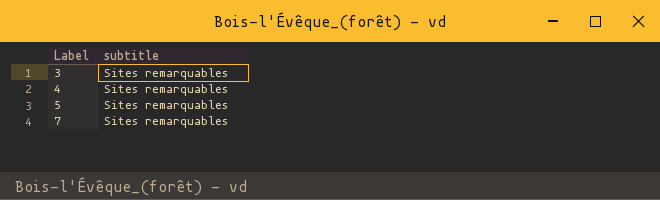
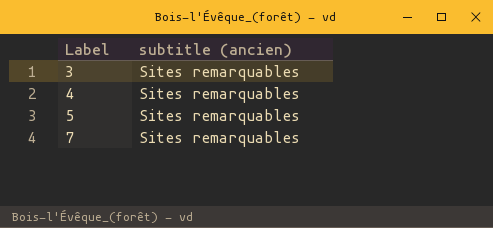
column name: subtitle -> subtitle (ancien)

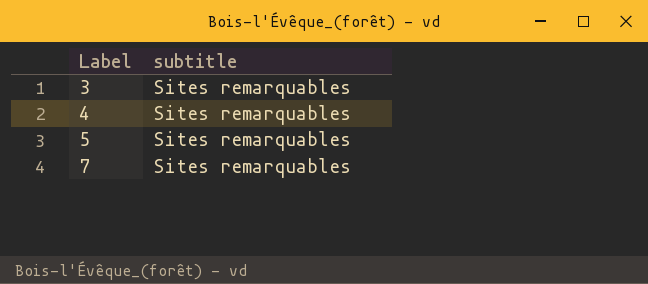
column name: subtitle (ancien) -> subtitle

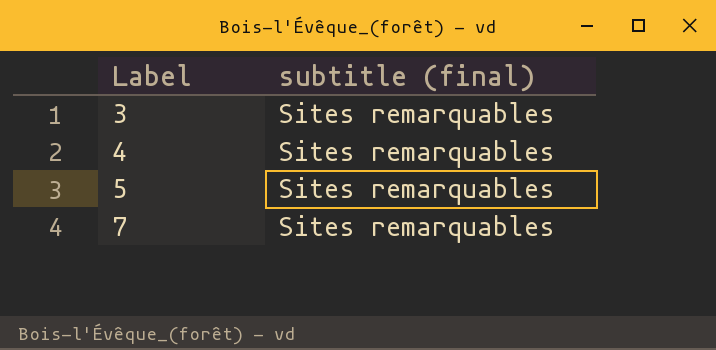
column name: subtitle -> subtitle (final)

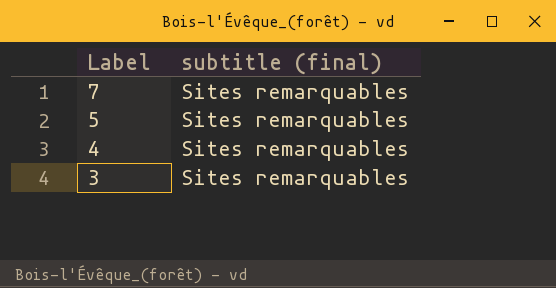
row order: Label ascending -> Label descending

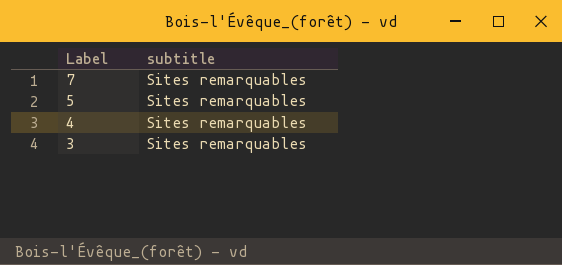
column name: subtitle (final) -> subtitle

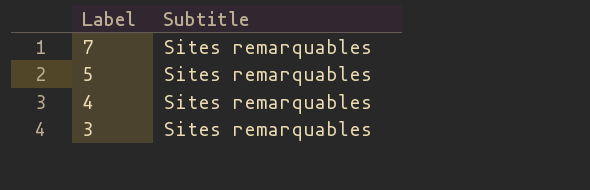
column name: subtitle -> Subtitle

